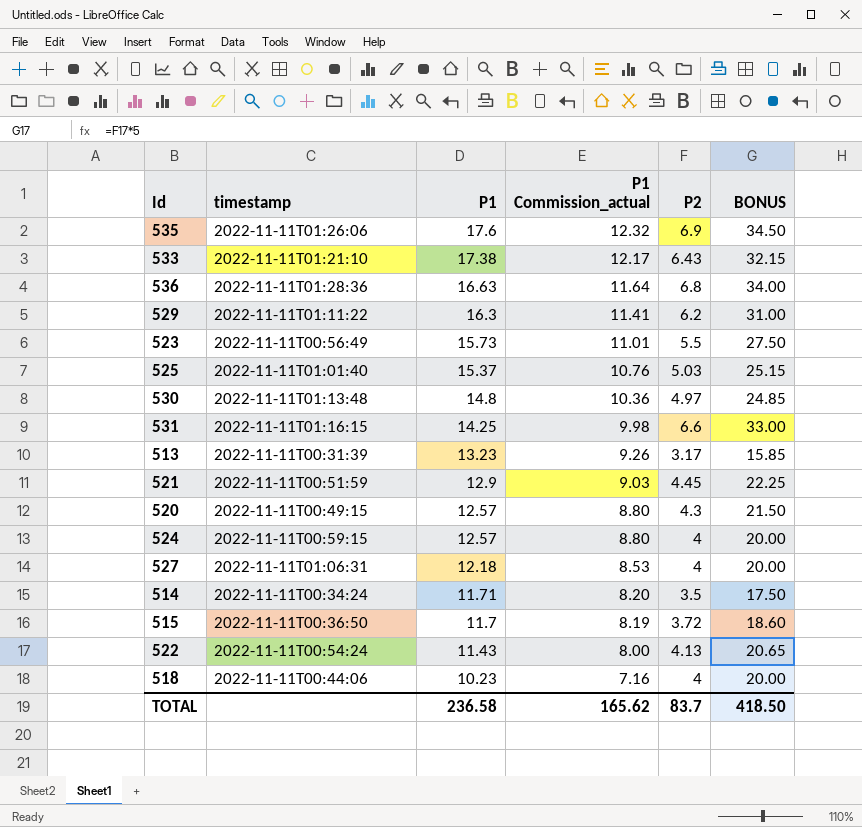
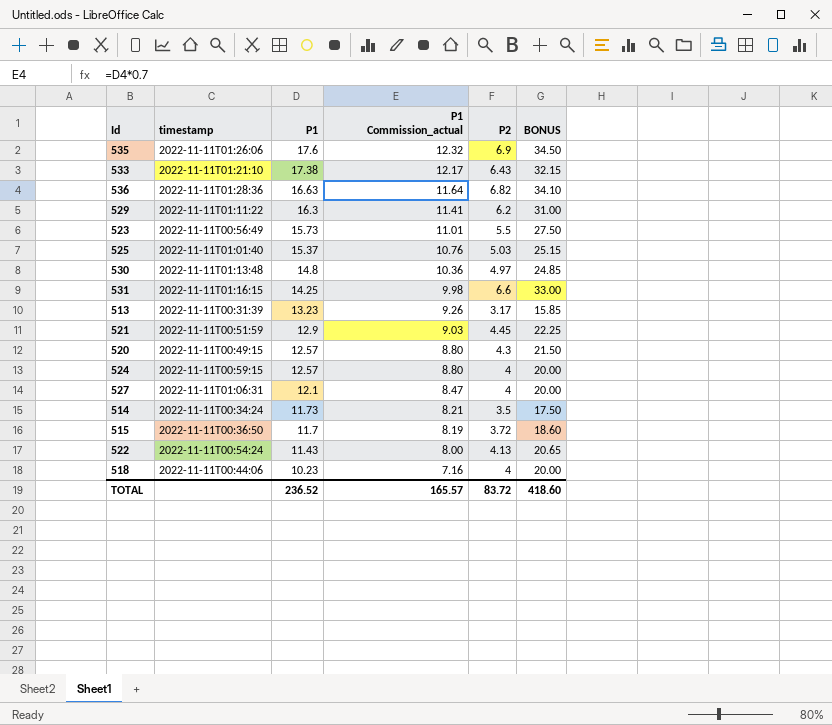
536 | P2: 6.8 -> 6.82
536 | BONUS: 34.00 -> 34.10
527 | P1: 12.18 -> 12.1
527 | P1 Commission_actual: 8.53 -> 8.47
514 | P1: 11.71 -> 11.73
514 | P1 Commission_actual: 8.20 -> 8.21
TOTAL | P1: 236.58 -> 236.52
TOTAL | P1 Commission_actual: 165.62 -> 165.57
TOTAL | P2: 83.7 -> 83.72
TOTAL | BONUS: 418.50 -> 418.60

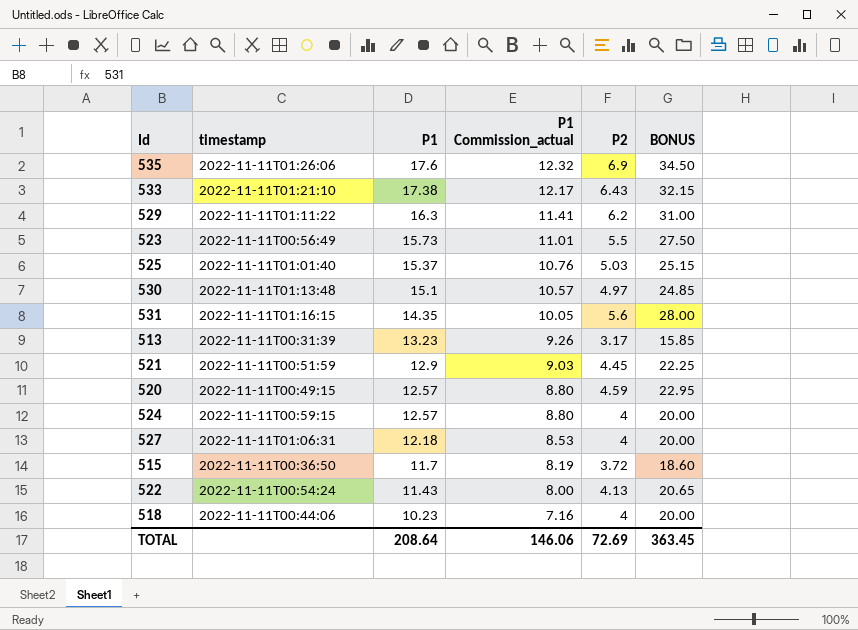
row 536: 2022-11-11T01:28:36 | 16.63 | 11.64 | 6.82 | 34.10 -> none
row 514: 2022-11-11T00:34:24 | 11.73 | 8.21 | 3.5 | 17.50 -> none
530 | P1: 14.8 -> 15.1
530 | P1 Commission_actual: 10.36 -> 10.57
531 | P1: 14.25 -> 14.35
531 | P1 Commission_actual: 9.98 -> 10.05
531 | P2: 6.6 -> 5.6
531 | BONUS: 33.00 -> 28.00
520 | P2: 4.3 -> 4.59
520 | BONUS: 21.50 -> 22.95
527 | P1: 12.1 -> 12.18
527 | P1 Commission_actual: 8.47 -> 8.53
TOTAL | P1: 236.52 -> 208.64
TOTAL | P1 Commission_actual: 165.57 -> 146.06
TOTAL | P2: 83.72 -> 72.69
TOTAL | BONUS: 418.60 -> 363.45

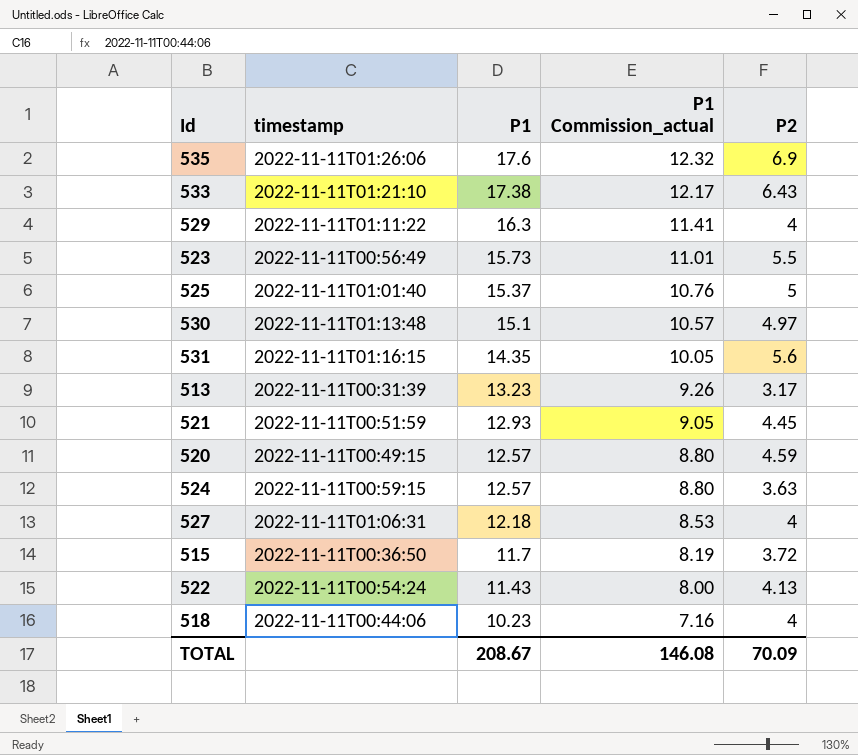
column BONUS | formula: [P2] * 5 -> none
529 | P2: 6.2 -> 4
525 | P2: 5.03 -> 5
521 | P1: 12.9 -> 12.93
521 | P1 Commission_actual: 9.03 -> 9.05
524 | P2: 4 -> 3.63
TOTAL | P1: 208.64 -> 208.67
TOTAL | P1 Commission_actual: 146.06 -> 146.08
TOTAL | P2: 72.69 -> 70.09

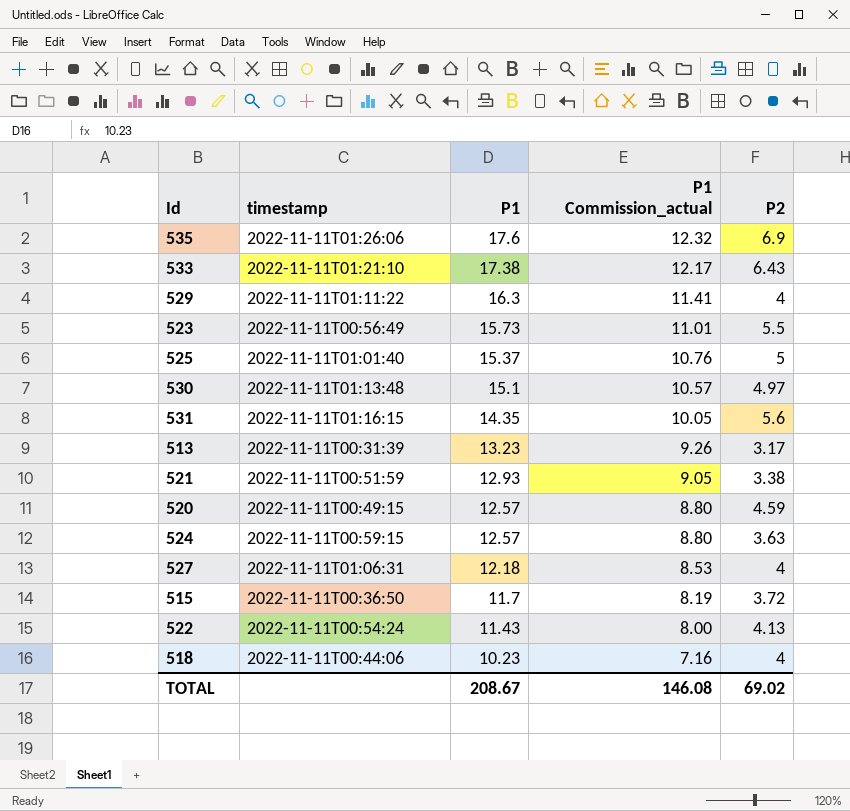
521 | P2: 4.45 -> 3.38
TOTAL | P2: 70.09 -> 69.02

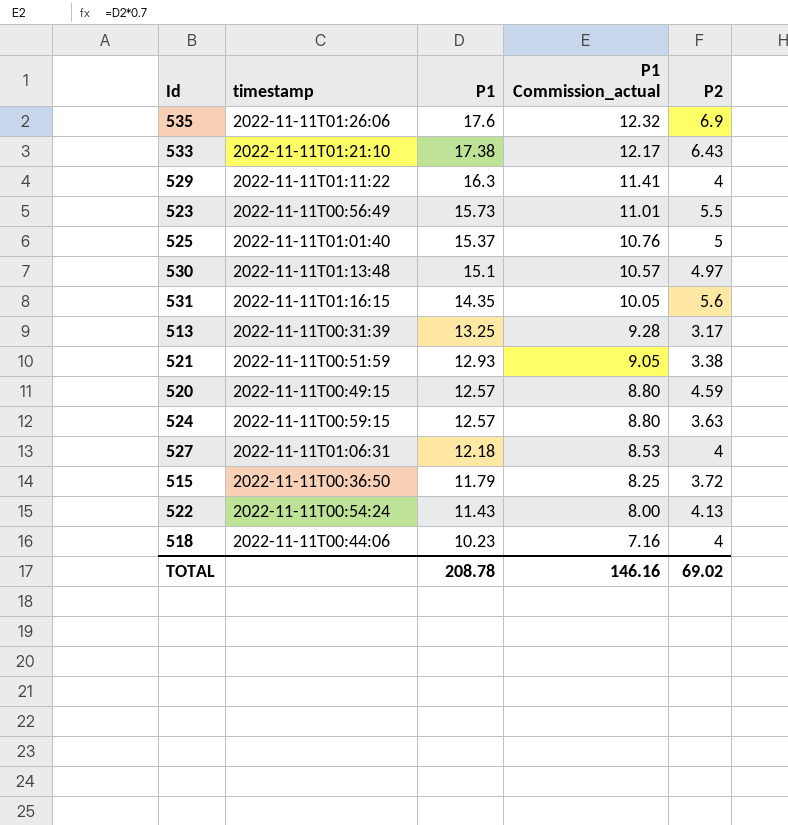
513 | P1: 13.23 -> 13.25
513 | P1 Commission_actual: 9.26 -> 9.28
515 | P1: 11.7 -> 11.79
515 | P1 Commission_actual: 8.19 -> 8.25
TOTAL | P1: 208.67 -> 208.78
TOTAL | P1 Commission_actual: 146.08 -> 146.16

